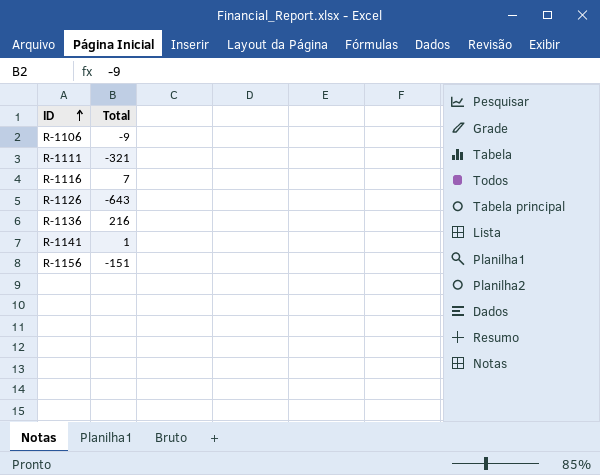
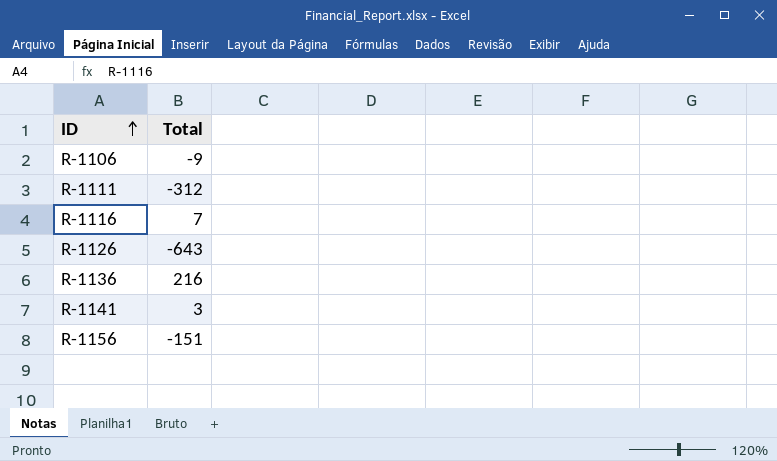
R-1111 | Total: -321 -> -312
R-1141 | Total: 1 -> 3

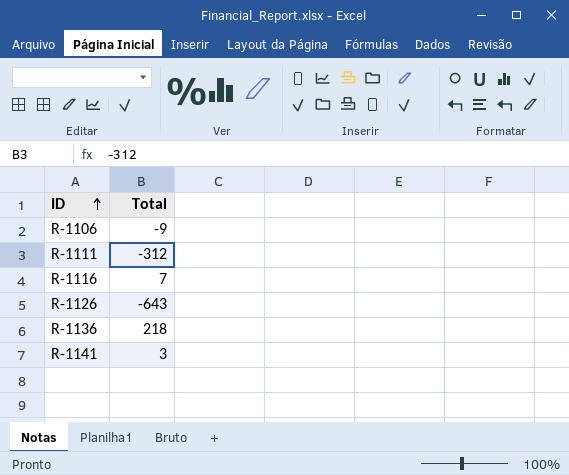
row R-1156: -151 -> none
R-1136 | Total: 216 -> 218

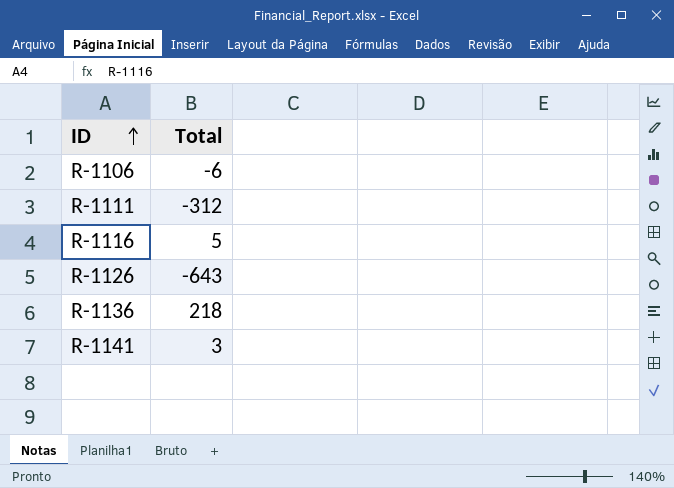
R-1106 | Total: -9 -> -6
R-1116 | Total: 7 -> 5

